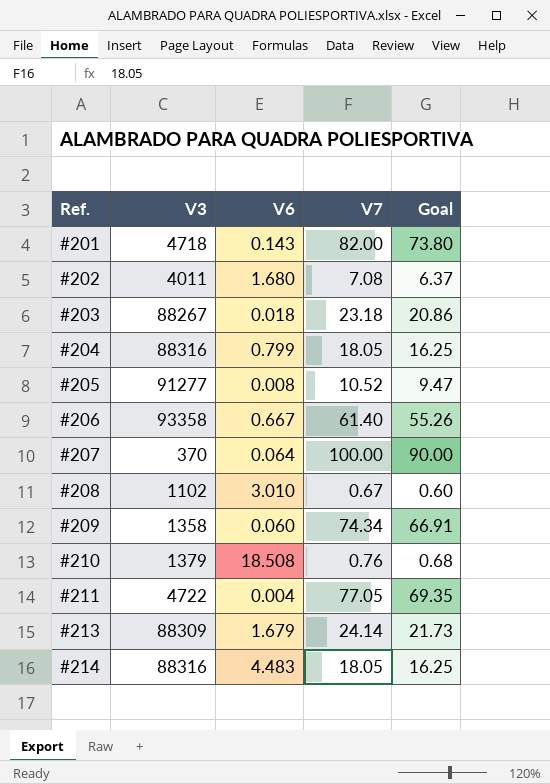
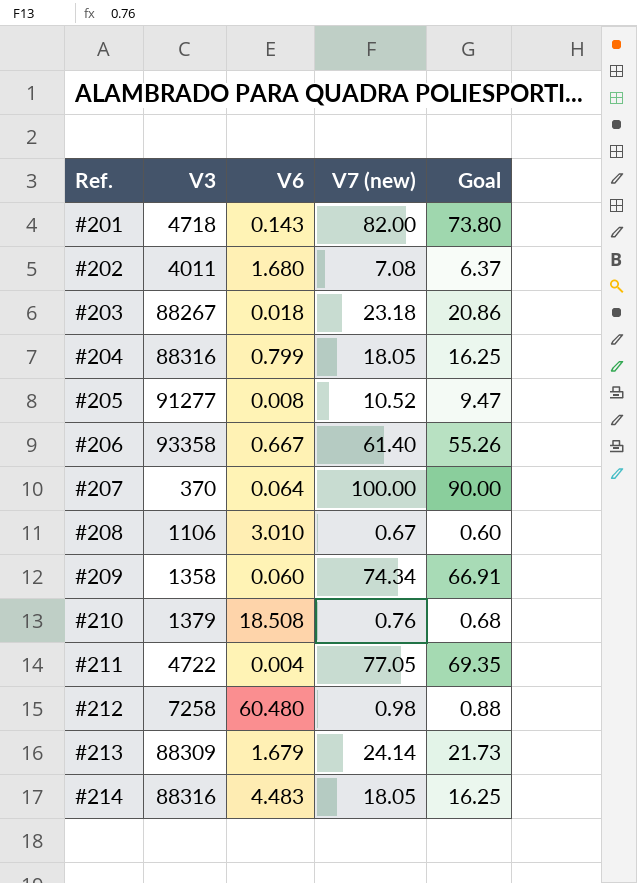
column name: V7 -> V7 (new)
#208 | V3: 1102 -> 1106
row #212: none -> 7258 | 60.480 | 0.98 | 0.88

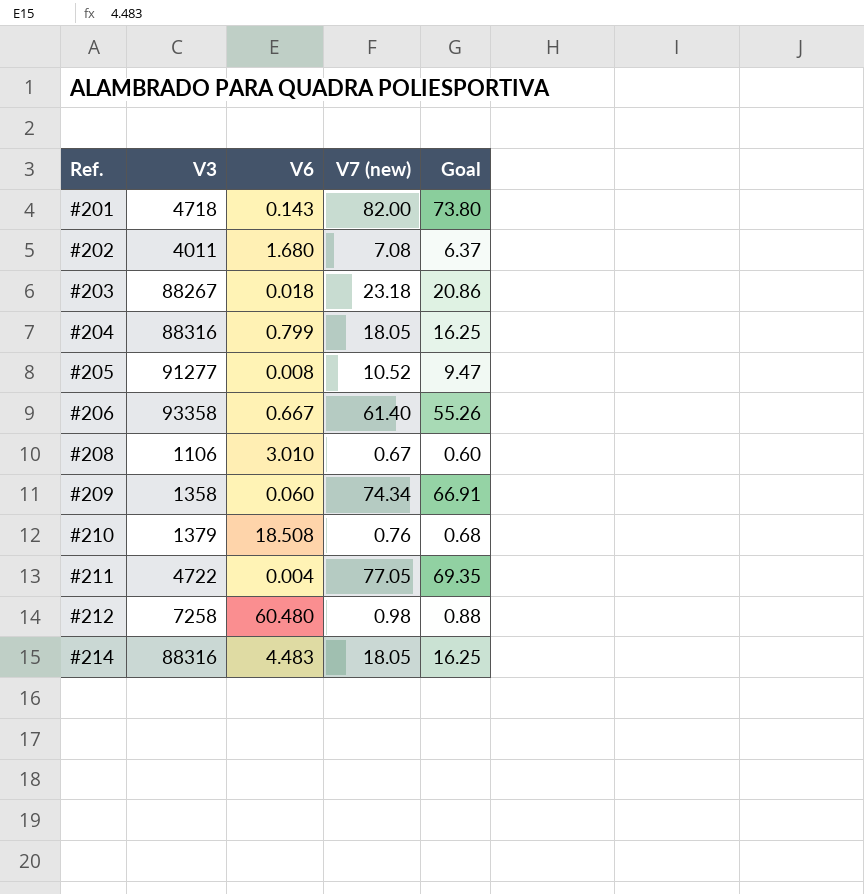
row #207: 370 | 0.064 | 100.00 | 90.00 -> none
row #213: 88309 | 1.679 | 24.14 | 21.73 -> none

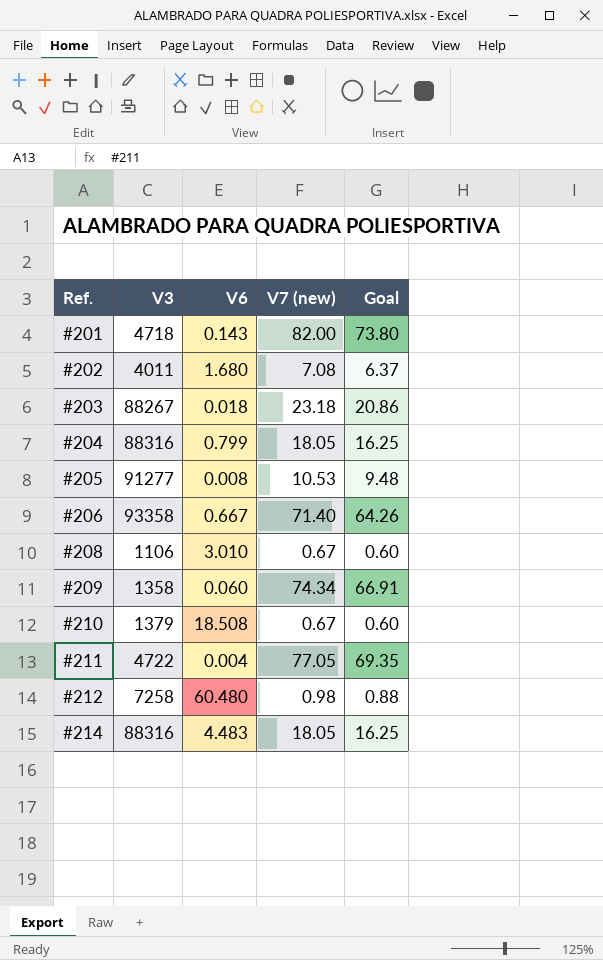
#205 | V7 (new): 10.52 -> 10.53
#205 | Goal: 9.47 -> 9.48
#206 | V7 (new): 61.40 -> 71.40
#206 | Goal: 55.26 -> 64.26
#210 | V7 (new): 0.76 -> 0.67
#210 | Goal: 0.68 -> 0.60

